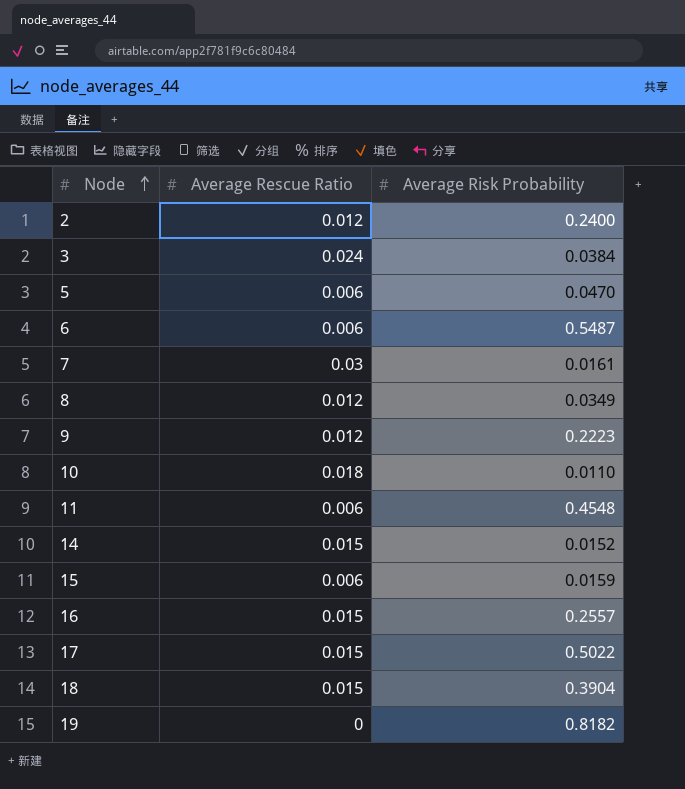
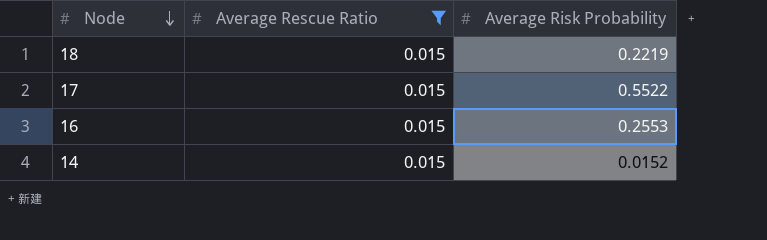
filter: none -> Average Rescue Ratio = 0.015
row order: Node ascending -> Node descending
18 | Average Risk Probability: 0.3904 -> 0.2219
17 | Average Risk Probability: 0.5022 -> 0.5522
16 | Average Risk Probability: 0.2557 -> 0.2553

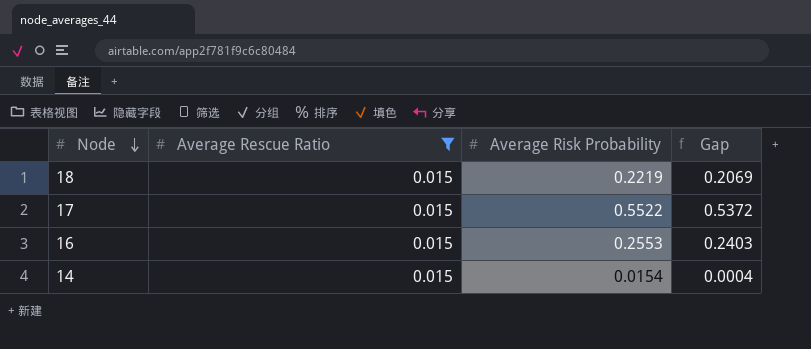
column Gap | formula: none -> [Average Risk Probability] - [Average Rescue Ratio]
14 | Average Risk Probability: 0.0152 -> 0.0154

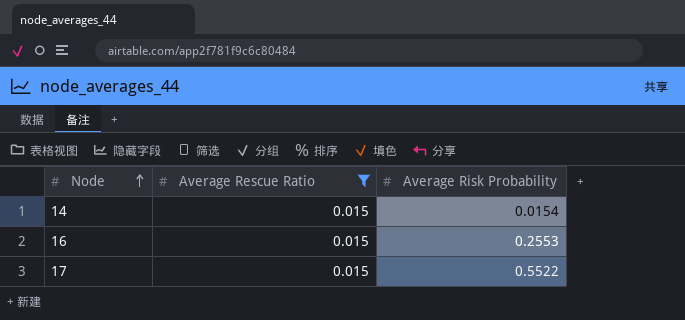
row order: Node descending -> Node ascending
column Gap | formula: [Average Risk Probability] - [Average Rescue Ratio] -> none
row 18: 0.015 | 0.2219 | 0.2069 -> none

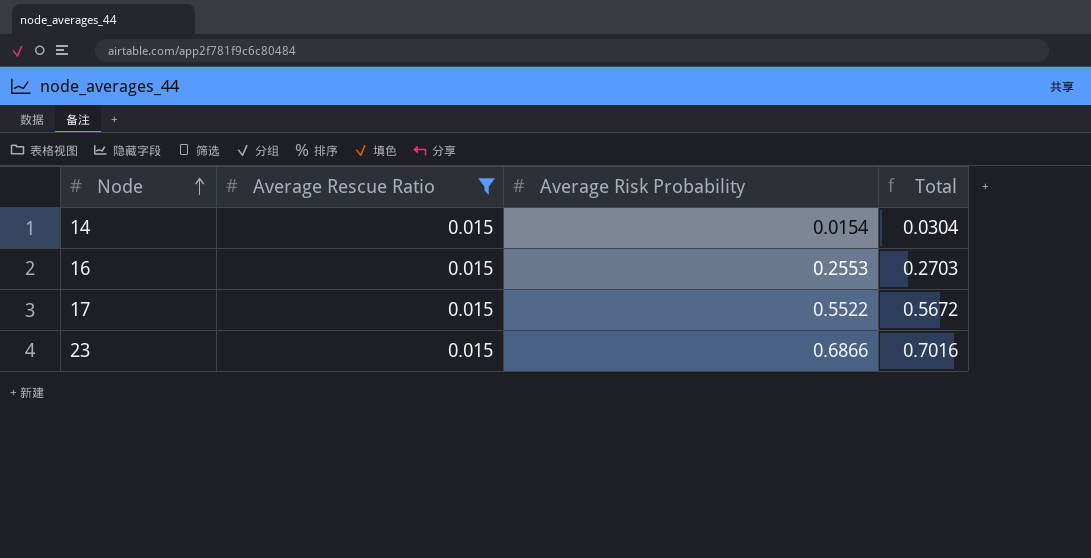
column Total | formula: none -> [Average Rescue Ratio] + [Average Risk Probability]
row 23: none -> 0.015 | 0.6866 | 0.7016

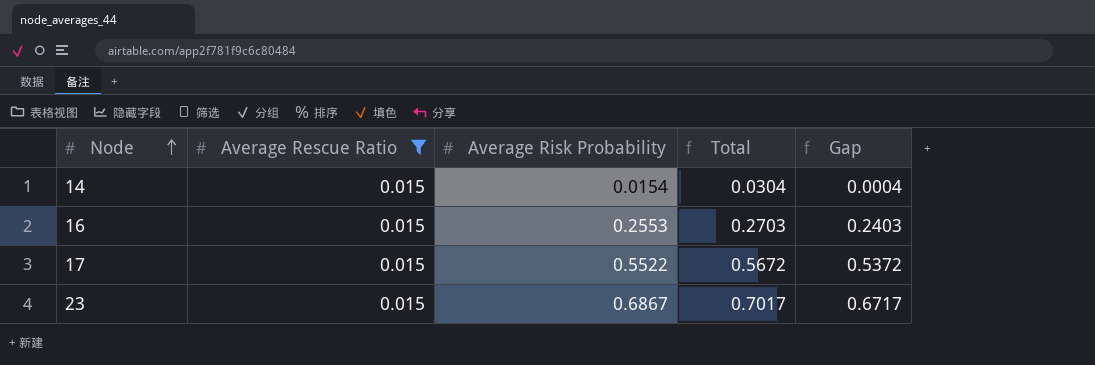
column Gap | formula: none -> [Average Risk Probability] - [Average Rescue Ratio]
23 | Average Risk Probability: 0.6866 -> 0.6867
23 | Total: 0.7016 -> 0.7017

